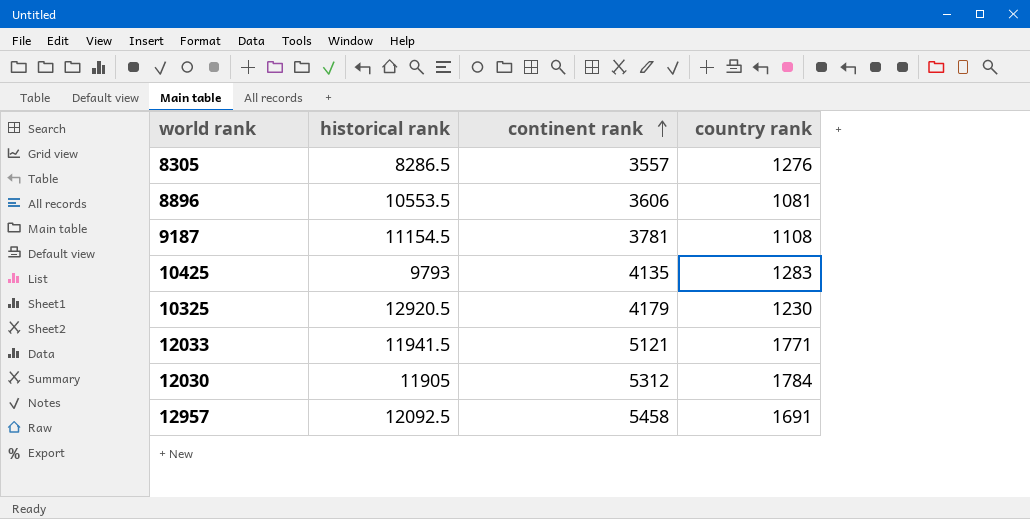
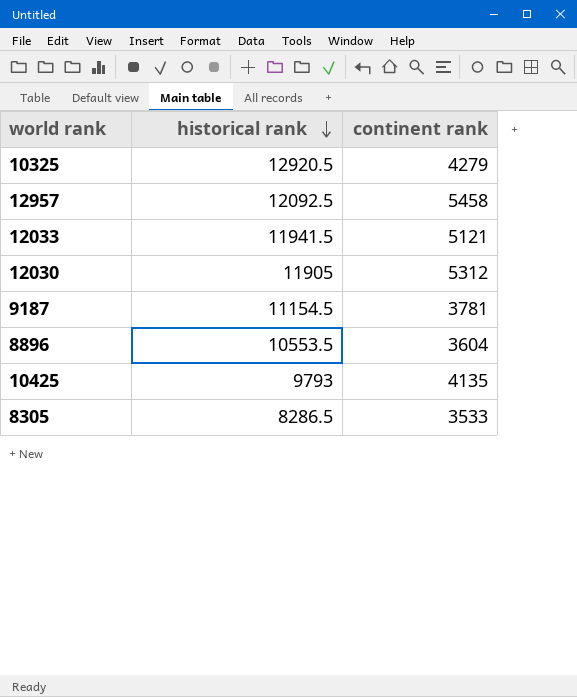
row order: continent rank ascending -> historical rank descending
column country rank | position: 4 -> none
10325 | continent rank: 4179 -> 4279
8896 | continent rank: 3606 -> 3604
8305 | continent rank: 3557 -> 3533

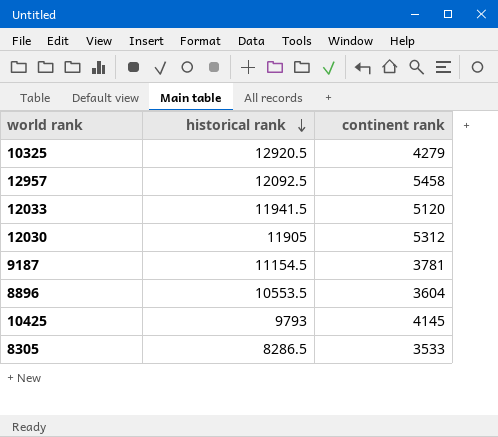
12033 | continent rank: 5121 -> 5120
10425 | continent rank: 4135 -> 4145

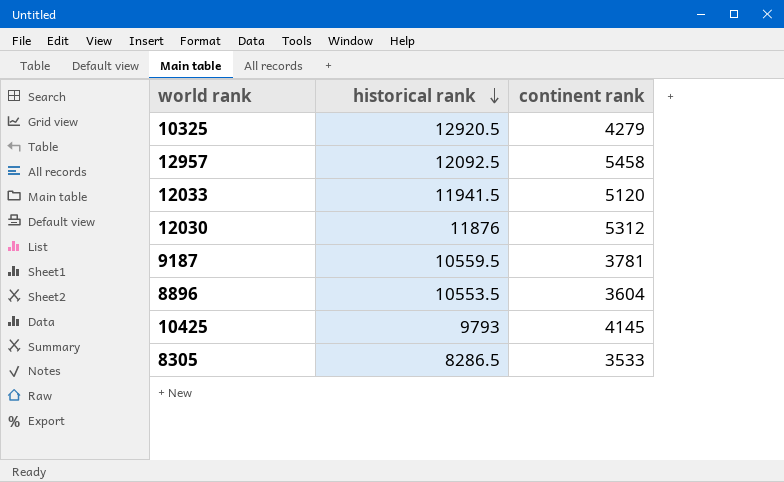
12030 | historical rank: 11905 -> 11876
9187 | historical rank: 11154.5 -> 10559.5

